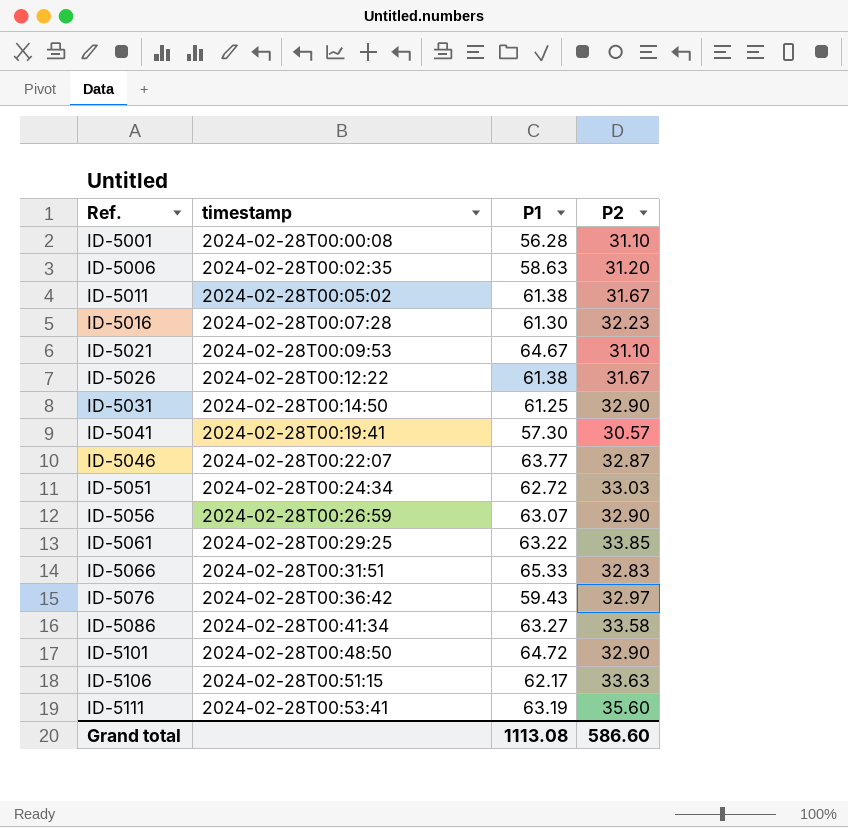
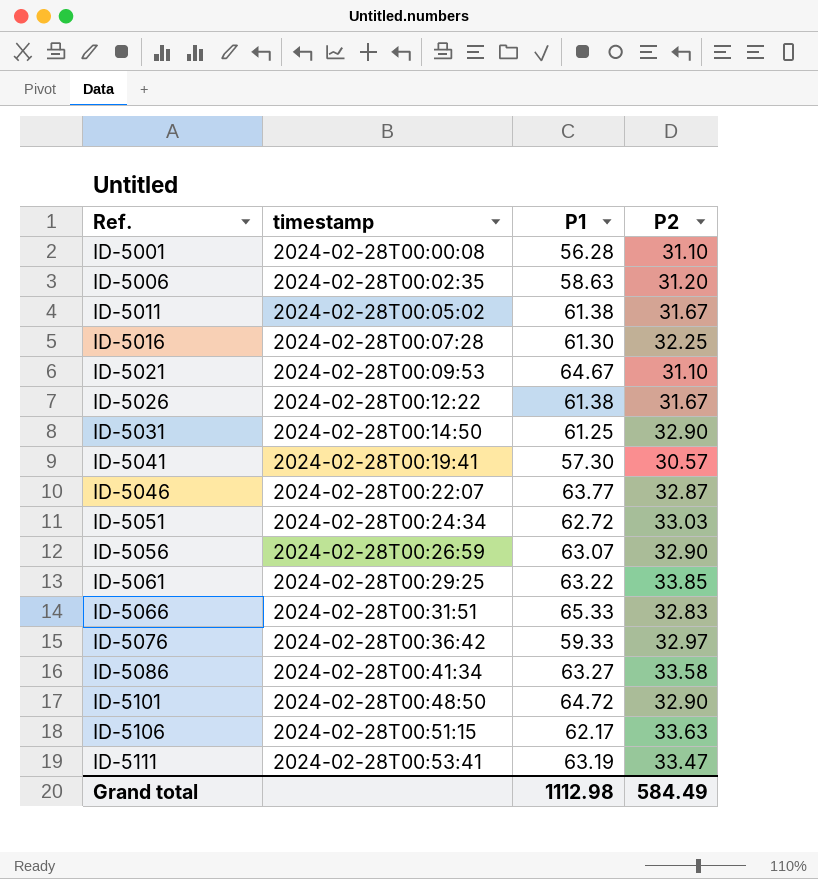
ID-5016 | P2: 32.23 -> 32.25
ID-5076 | P1: 59.43 -> 59.33
ID-5111 | P2: 35.60 -> 33.47
Grand total | P1: 1113.08 -> 1112.98
Grand total | P2: 586.60 -> 584.49

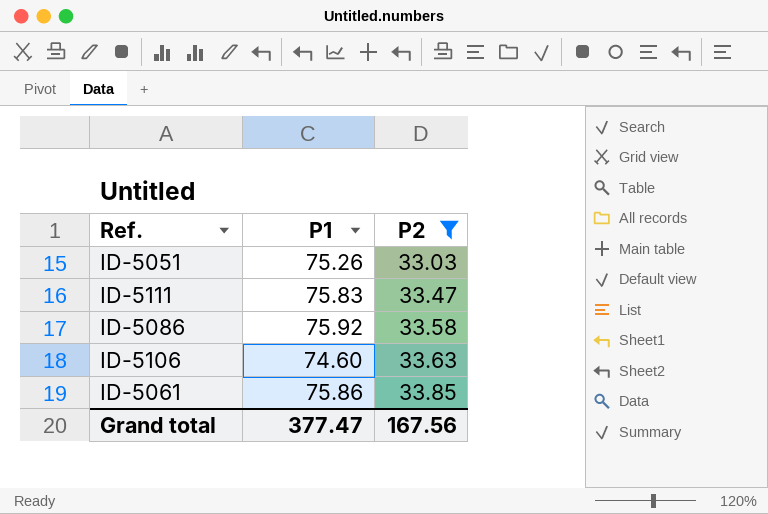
filter: none -> P2 >= 33.03
row order: Ref. ascending -> P2 ascending
column timestamp | position: 2 -> none
ID-5051 | P1: 62.72 -> 75.26
ID-5111 | P1: 63.19 -> 75.83
ID-5086 | P1: 63.27 -> 75.92
ID-5106 | P1: 62.17 -> 74.60
ID-5061 | P1: 63.22 -> 75.86
Grand total | P1: 1112.98 -> 377.47
Grand total | P2: 584.49 -> 167.56

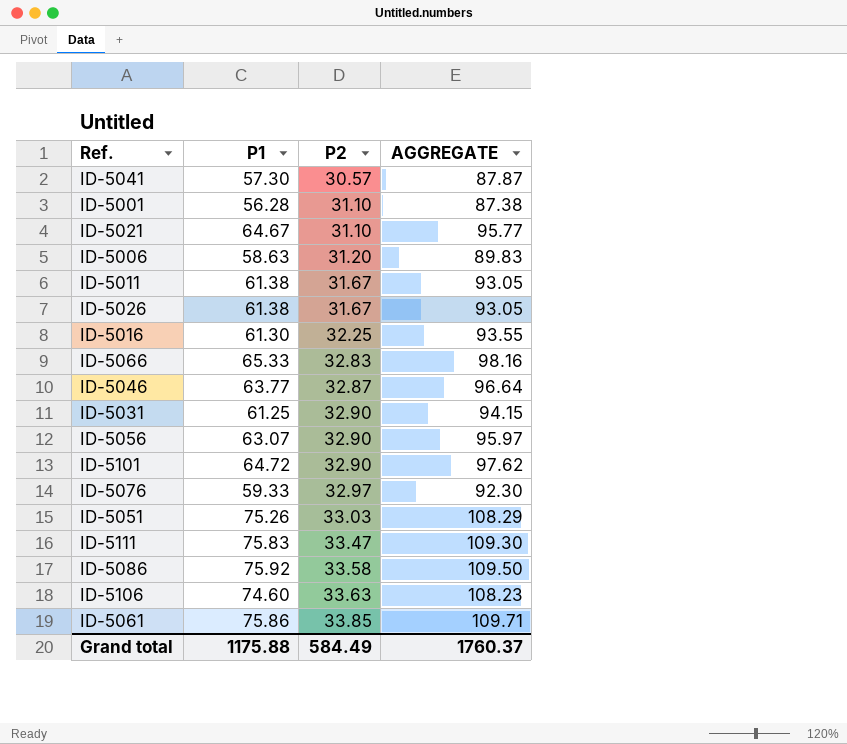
filter: P2 >= 33.03 -> none
column AGGREGATE | formula: none -> [P1] + [P2]
Grand total | P1: 377.47 -> 1175.88
Grand total | P2: 167.56 -> 584.49

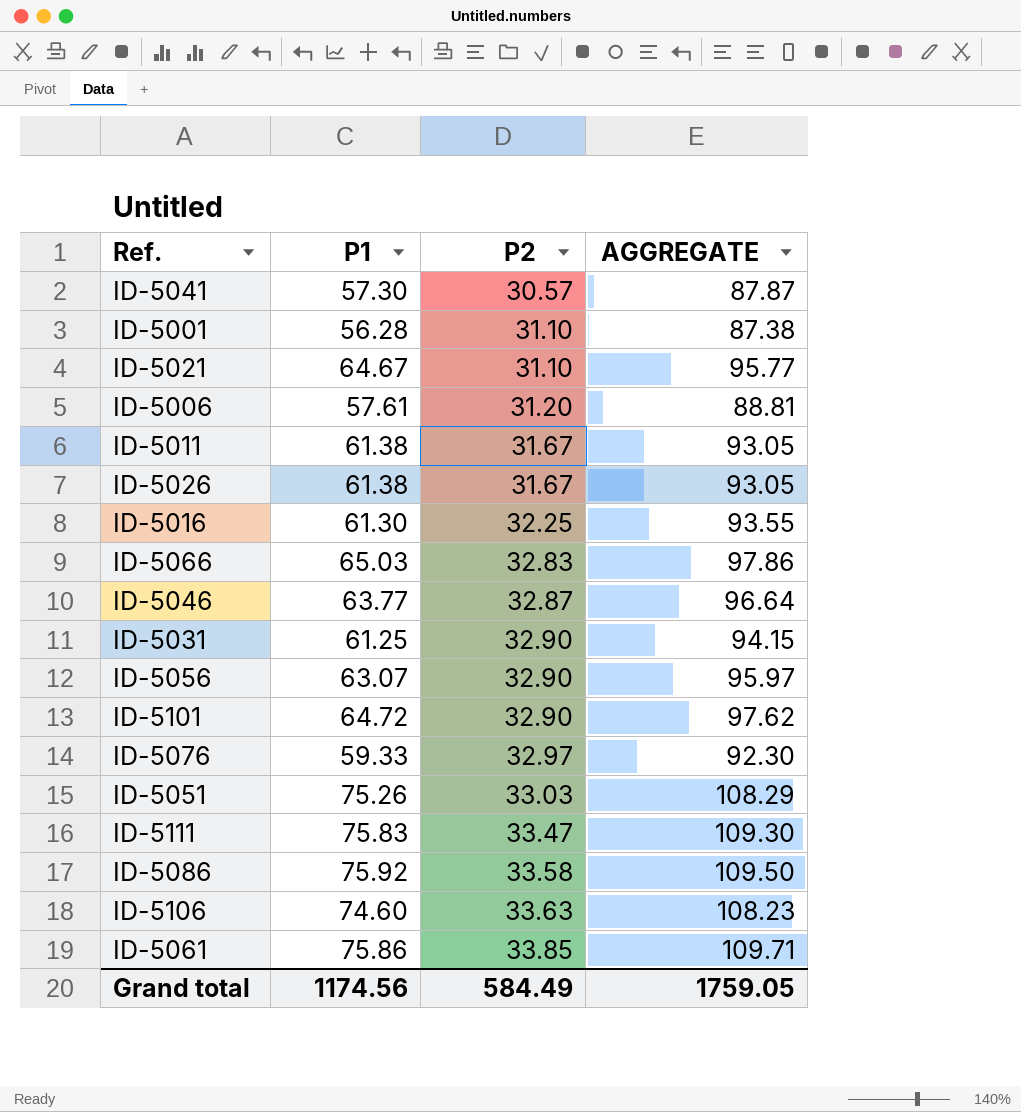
ID-5006 | P1: 58.63 -> 57.61
ID-5006 | AGGREGATE: 89.83 -> 88.81
ID-5066 | P1: 65.33 -> 65.03
ID-5066 | AGGREGATE: 98.16 -> 97.86
Grand total | P1: 1175.88 -> 1174.56
Grand total | AGGREGATE: 1760.37 -> 1759.05

